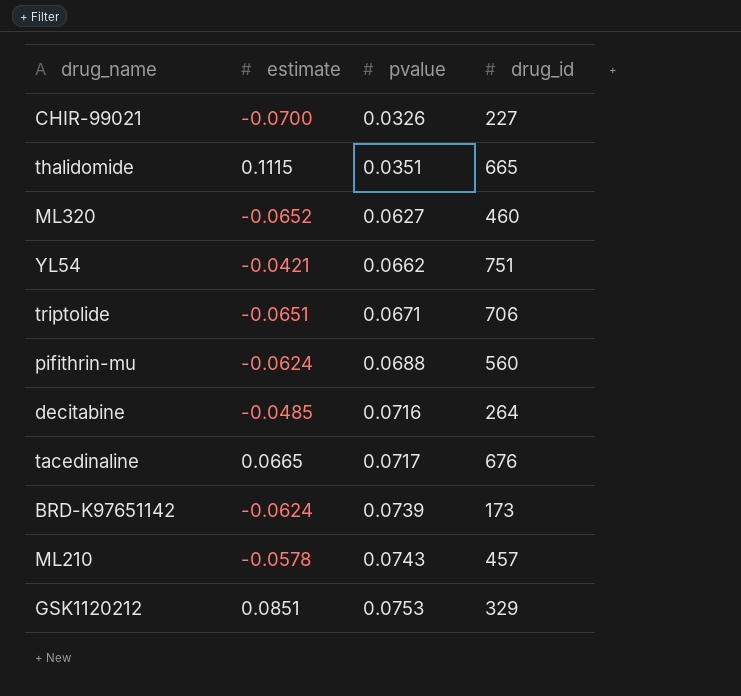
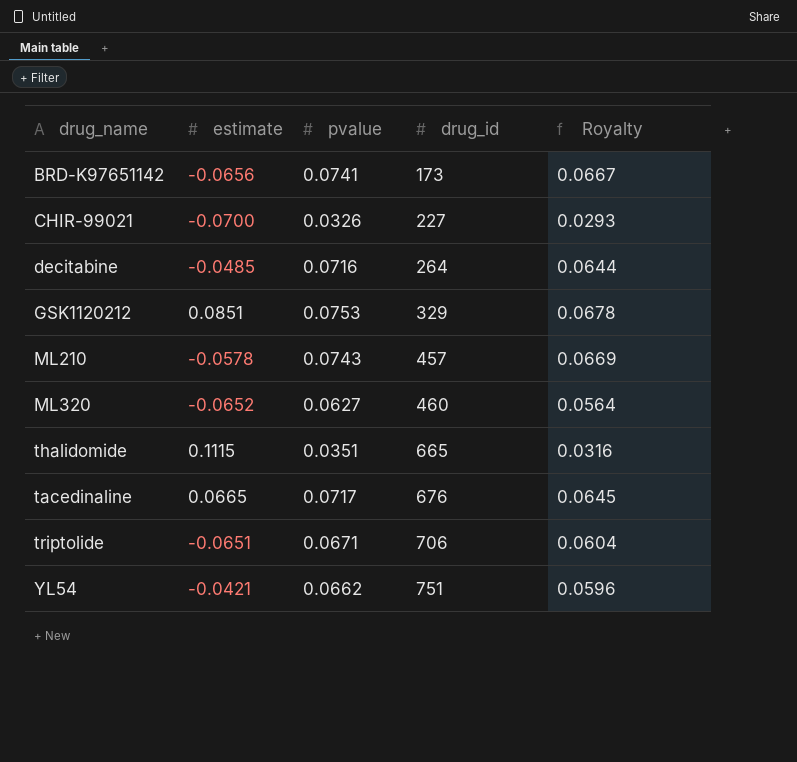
row order: pvalue ascending -> drug_id ascending
column Royalty | formula: none -> [pvalue] * 0.9
row pifithrin-mu: -0.0624 | 0.0688 | 560 -> none
BRD-K97651142 | estimate: -0.0624 -> -0.0656
BRD-K97651142 | pvalue: 0.0739 -> 0.0741

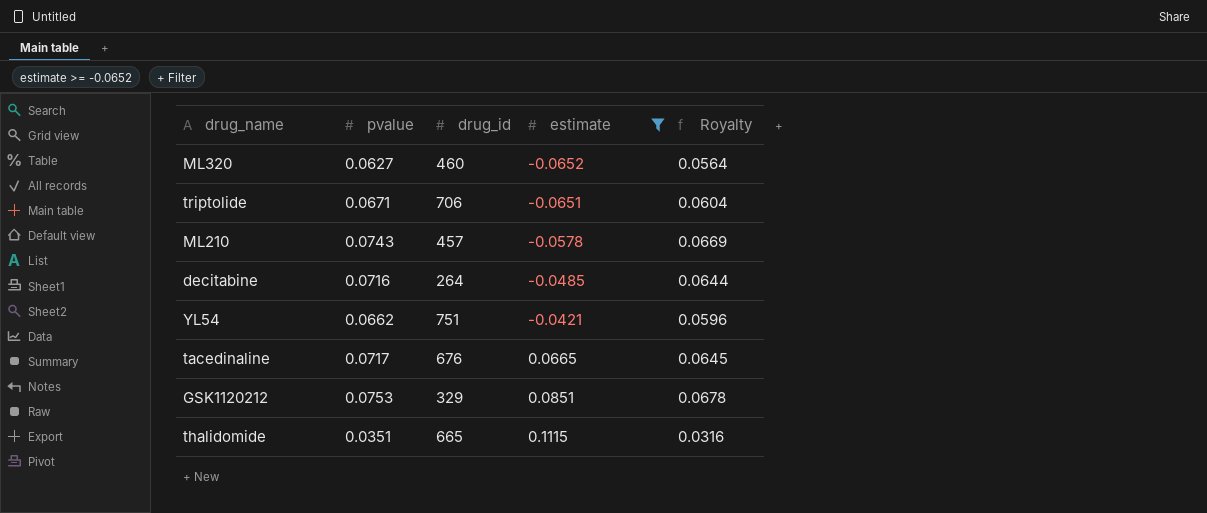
filter: none -> estimate >= -0.0652
row order: drug_id ascending -> estimate ascending
column estimate | position: 2 -> 4

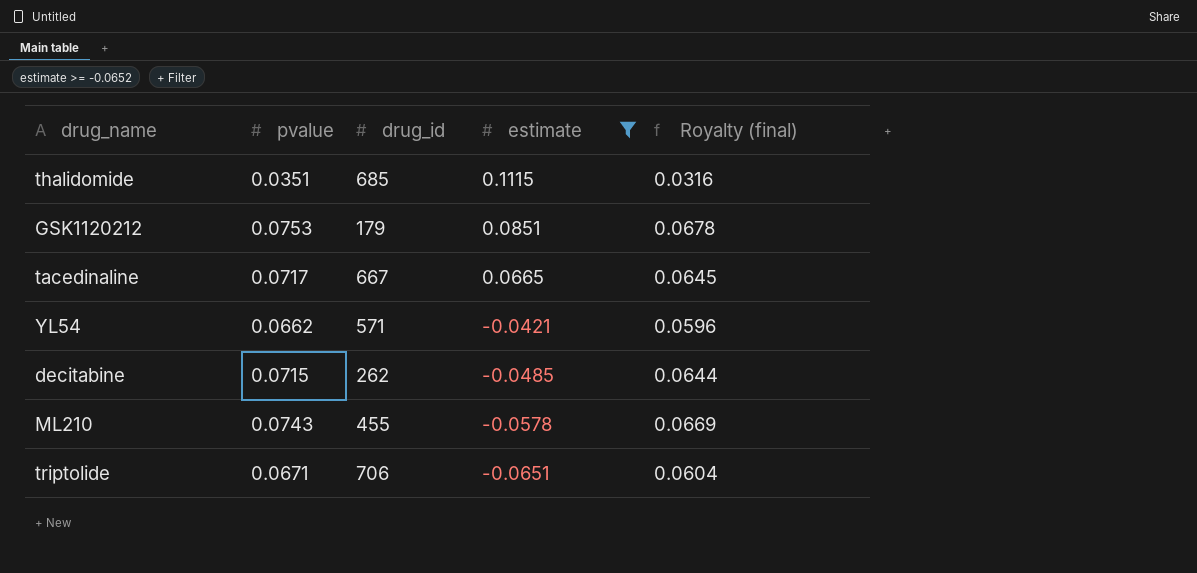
row order: estimate ascending -> estimate descending
column name: Royalty -> Royalty (final)
row ML320: 0.0627 | 460 | -0.0652 | 0.0564 -> none
thalidomide | drug_id: 665 -> 685
GSK1120212 | drug_id: 329 -> 179
tacedinaline | drug_id: 676 -> 667
YL54 | drug_id: 751 -> 571
decitabine | pvalue: 0.0716 -> 0.0715
decitabine | drug_id: 264 -> 262
ML210 | drug_id: 457 -> 455

